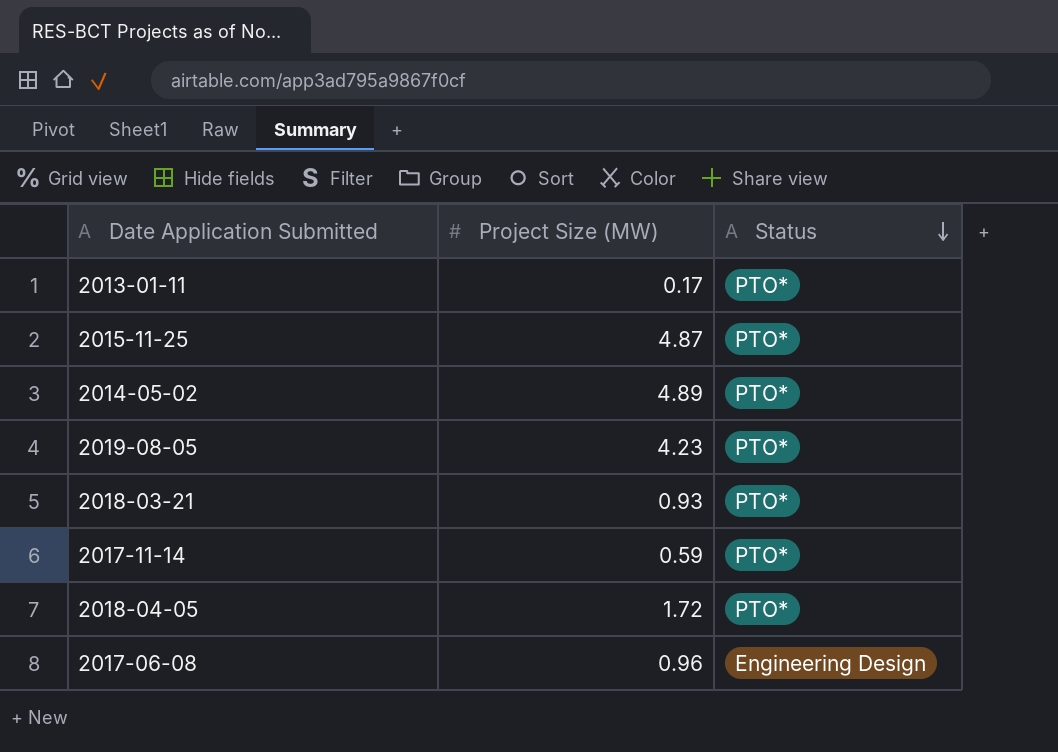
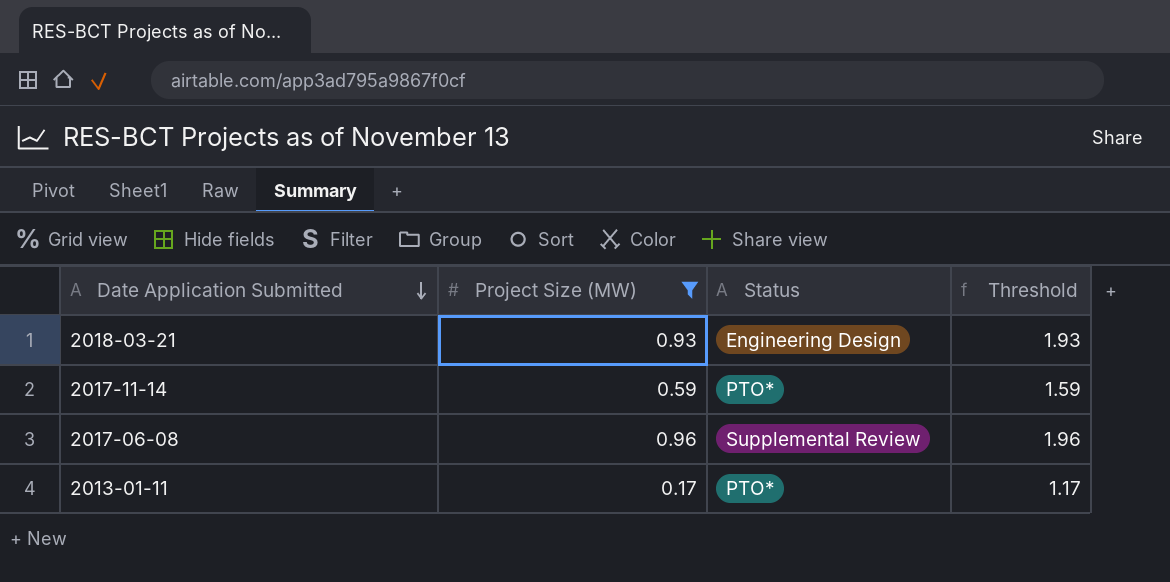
filter: none -> Project Size (MW) <= 0.96
row order: Status descending -> Date Application Submitted descending
column Threshold | formula: none -> [Project Size (MW)] + 1
2018-03-21 | Status: PTO* -> Engineering Design
2017-06-08 | Status: Engineering Design -> Supplemental Review

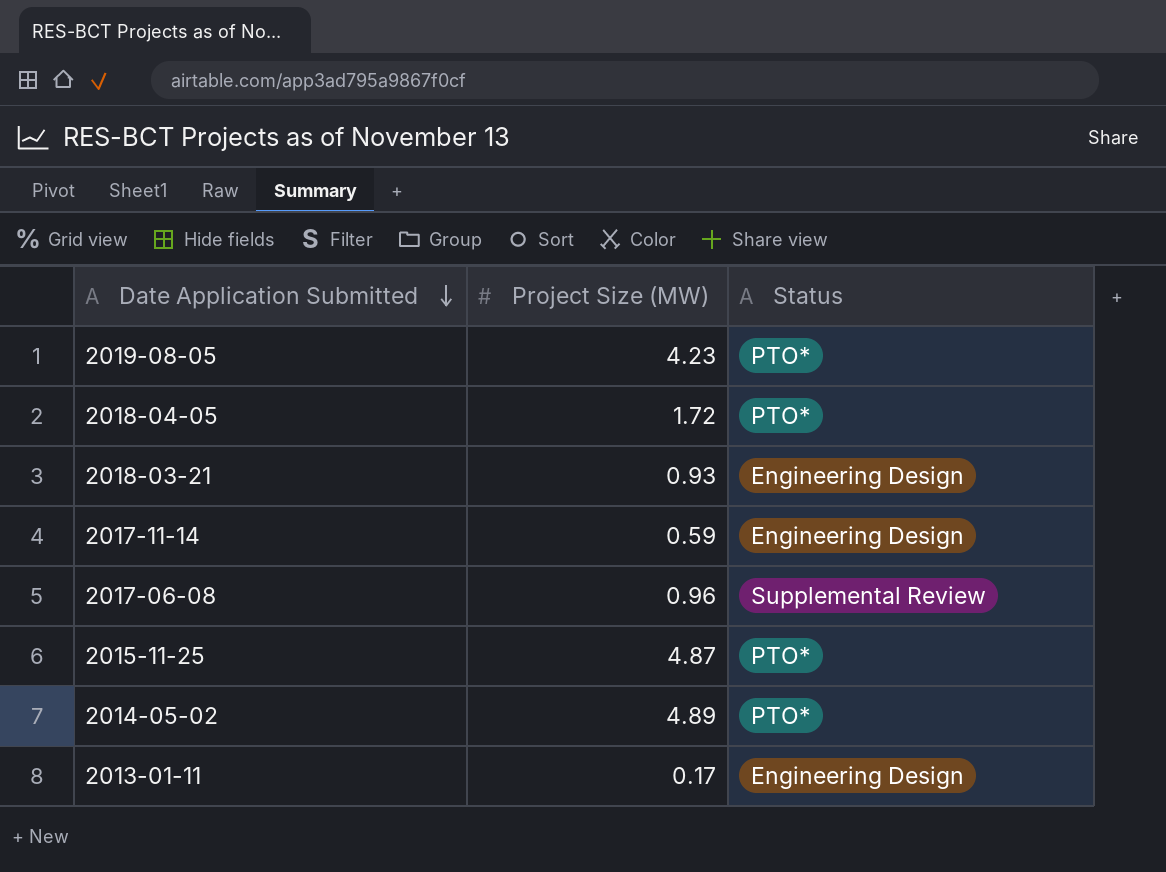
filter: Project Size (MW) <= 0.96 -> none
column Threshold | formula: [Project Size (MW)] + 1 -> none
2017-11-14 | Status: PTO* -> Engineering Design
2013-01-11 | Status: PTO* -> Engineering Design

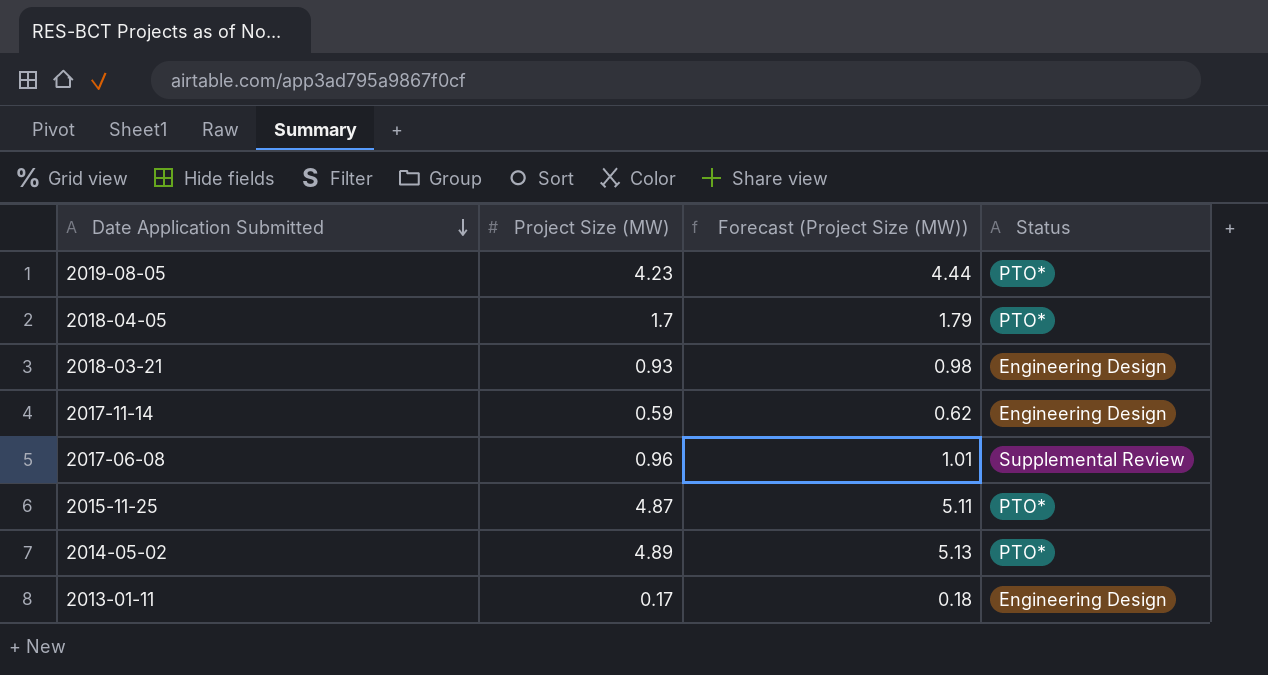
column Forecast (Project Size (MW)) | formula: none -> [Project Size (MW)] * 1.05
2018-04-05 | Project Size (MW): 1.72 -> 1.7

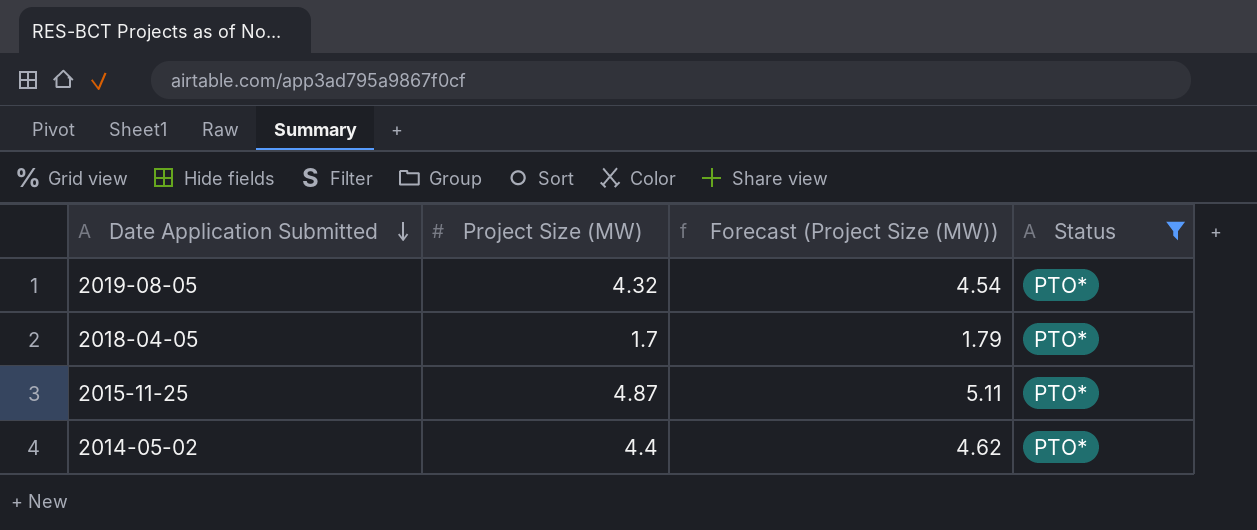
filter: none -> Status = PTO*
2019-08-05 | Project Size (MW): 4.23 -> 4.32
2019-08-05 | Forecast (Project Size (MW)): 4.44 -> 4.54
2014-05-02 | Project Size (MW): 4.89 -> 4.4
2014-05-02 | Forecast (Project Size (MW)): 5.13 -> 4.62

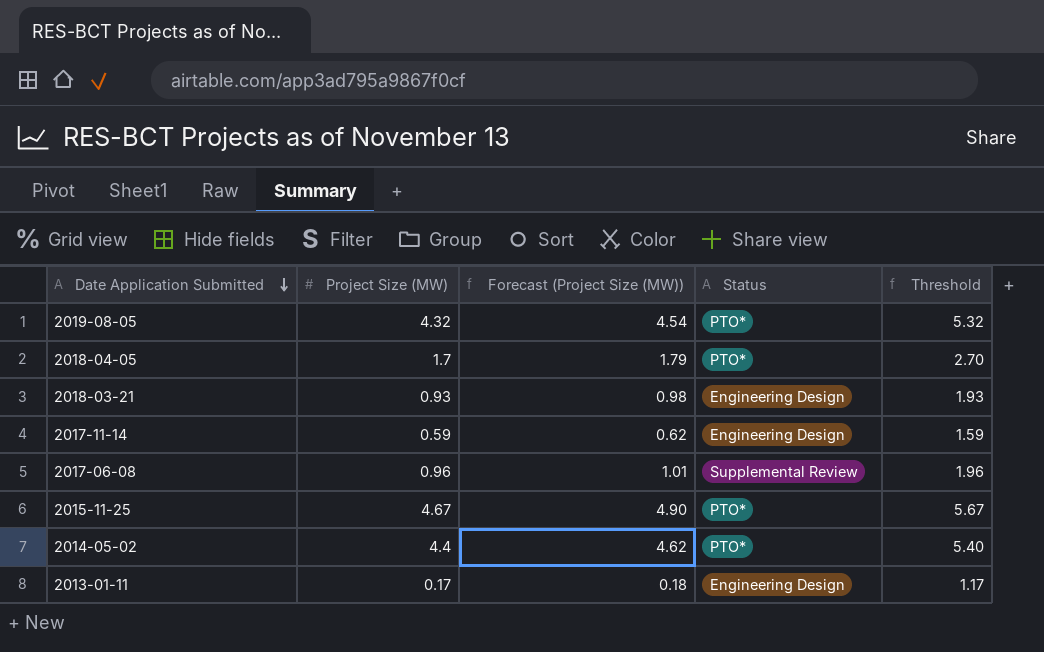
filter: Status = PTO* -> none
column Threshold | formula: none -> [Project Size (MW)] + 1
2015-11-25 | Project Size (MW): 4.87 -> 4.67
2015-11-25 | Forecast (Project Size (MW)): 5.11 -> 4.90

